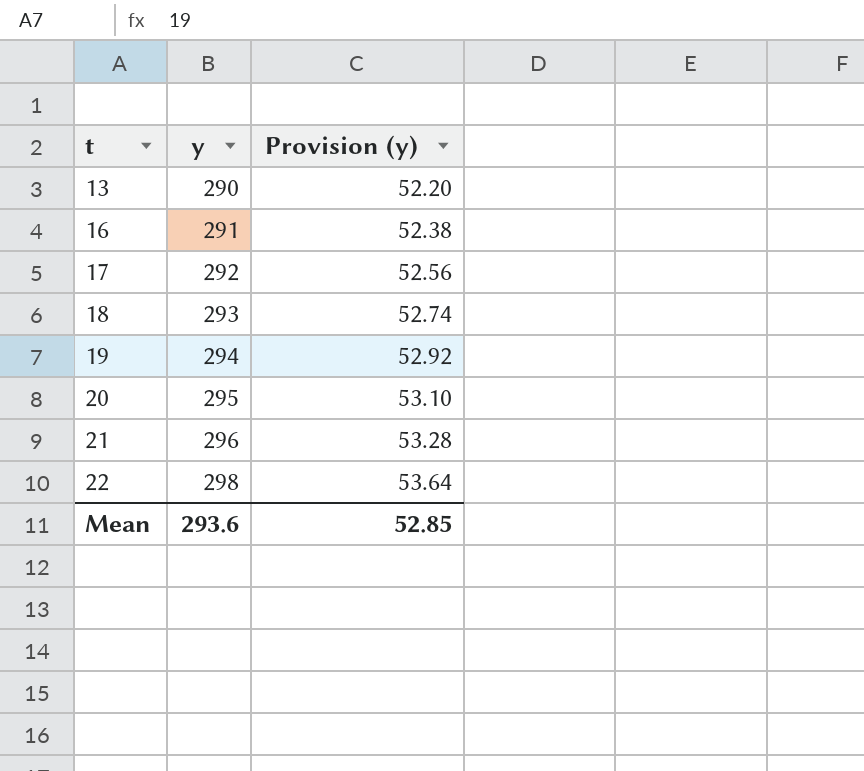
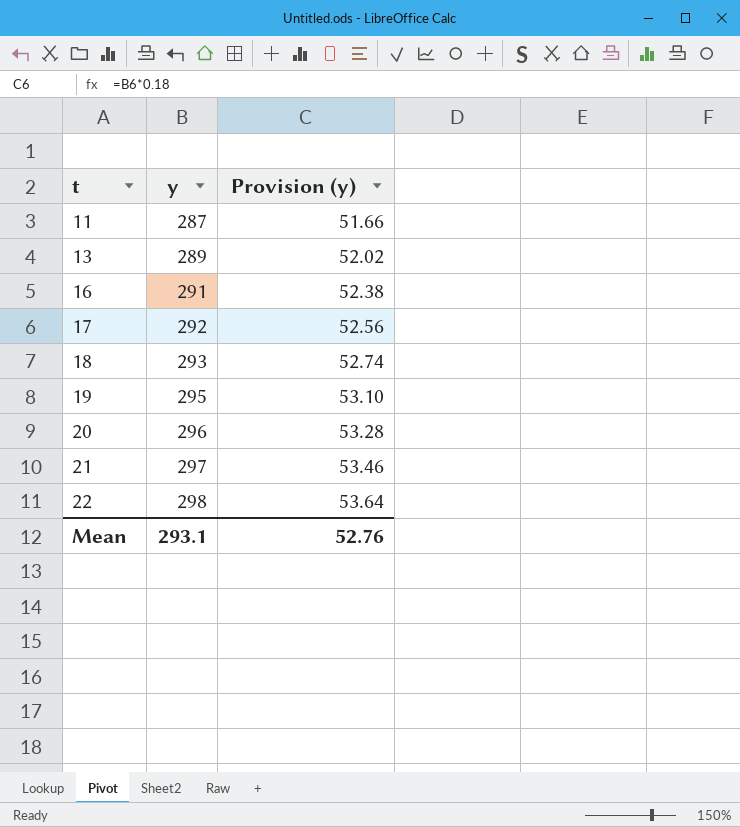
row 11: none -> 287 | 51.66
13 | y: 290 -> 289
13 | Provision (y): 52.20 -> 52.02
19 | y: 294 -> 295
19 | Provision (y): 52.92 -> 53.10
20 | y: 295 -> 296
20 | Provision (y): 53.10 -> 53.28
21 | y: 296 -> 297
21 | Provision (y): 53.28 -> 53.46
Mean | y: 293.6 -> 293.1
Mean | Provision (y): 52.85 -> 52.76

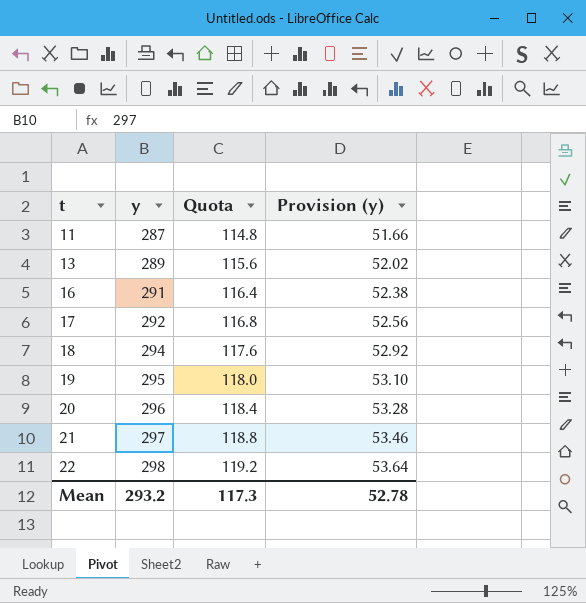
column Quota | formula: none -> [y] * 0.4
18 | y: 293 -> 294
18 | Provision (y): 52.74 -> 52.92
Mean | y: 293.1 -> 293.2
Mean | Provision (y): 52.76 -> 52.78

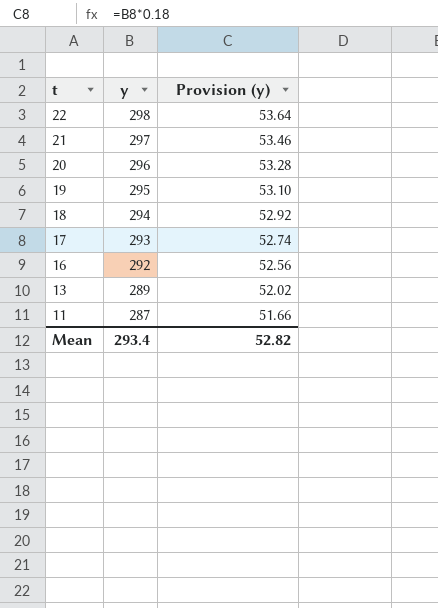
row order: t ascending -> t descending
column Quota | formula: [y] * 0.4 -> none
17 | y: 292 -> 293
17 | Provision (y): 52.56 -> 52.74
16 | y: 291 -> 292
16 | Provision (y): 52.38 -> 52.56
Mean | y: 293.2 -> 293.4
Mean | Provision (y): 52.78 -> 52.82

